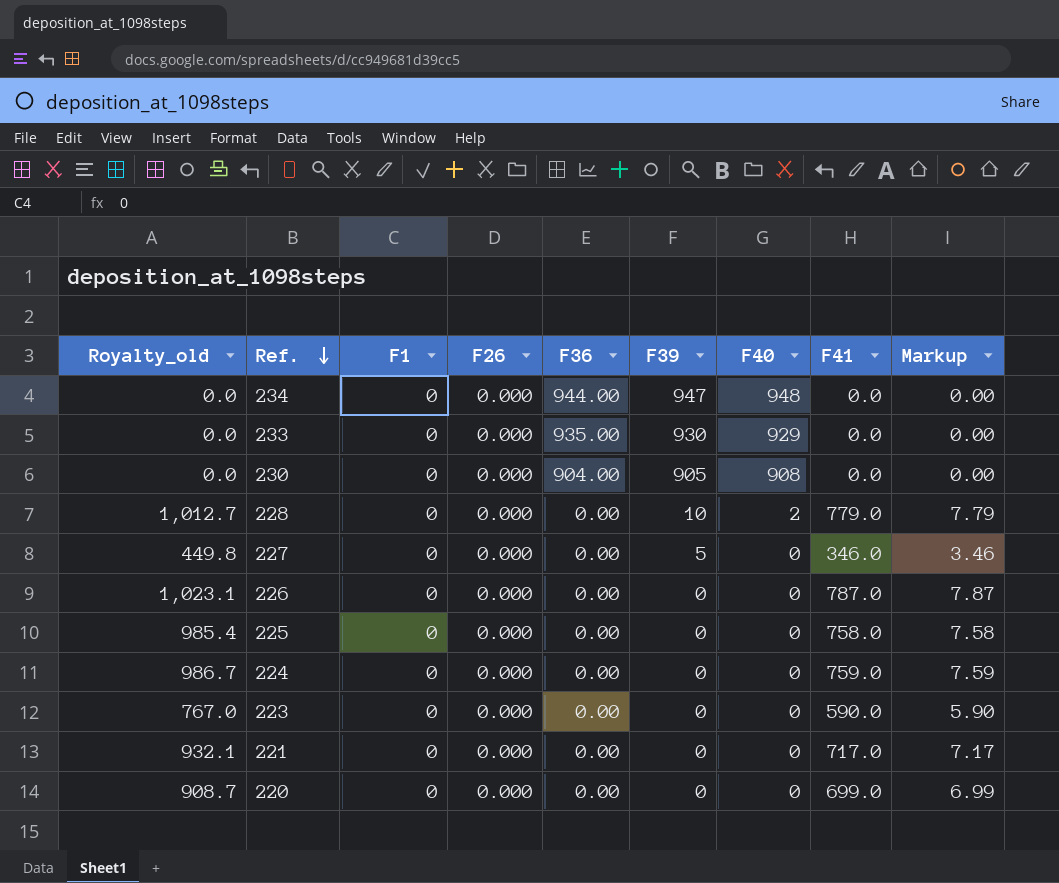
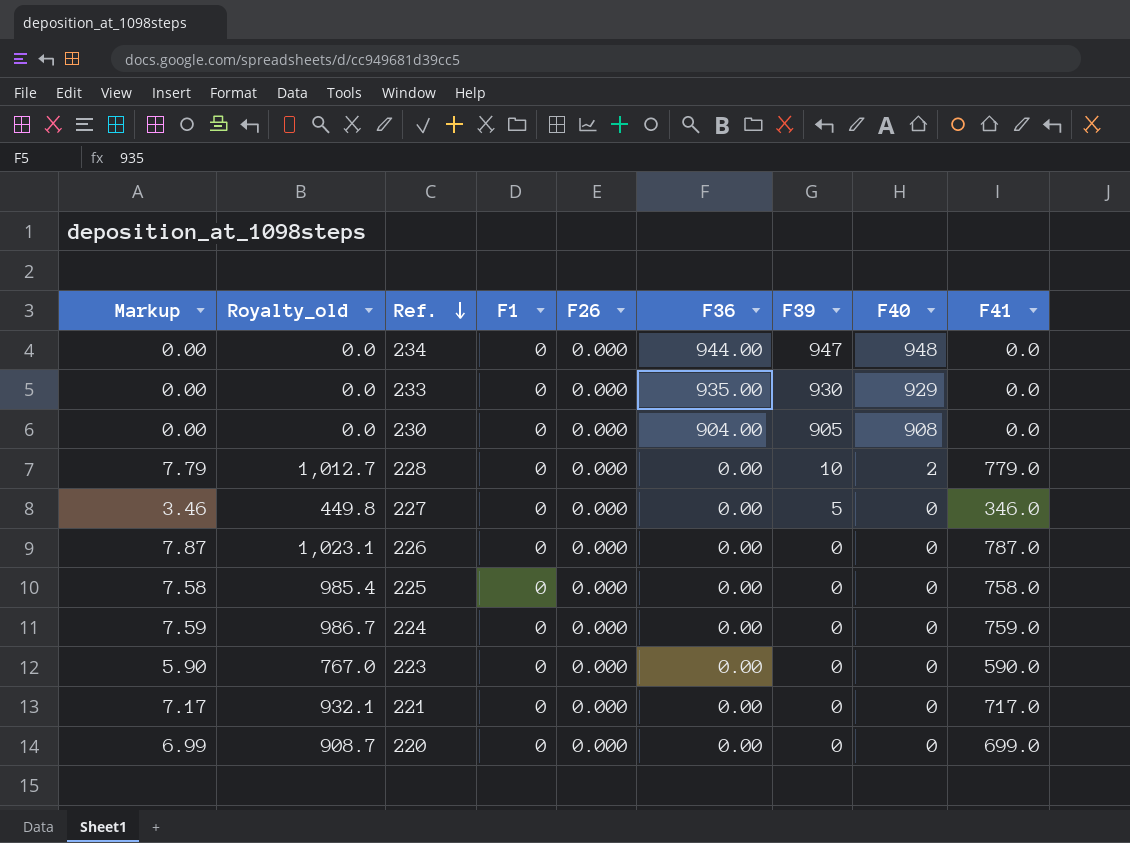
column Markup | position: 9 -> 1

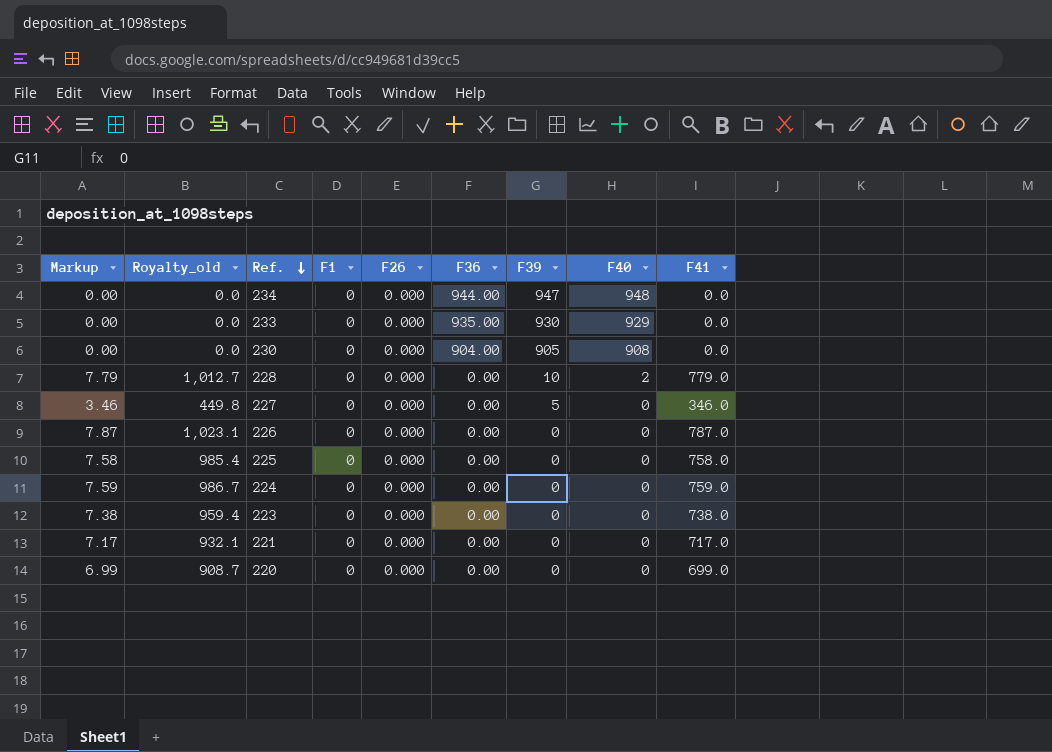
223 | Markup: 5.90 -> 7.38
223 | Royalty_old: 767.0 -> 959.4
223 | F41: 590.0 -> 738.0

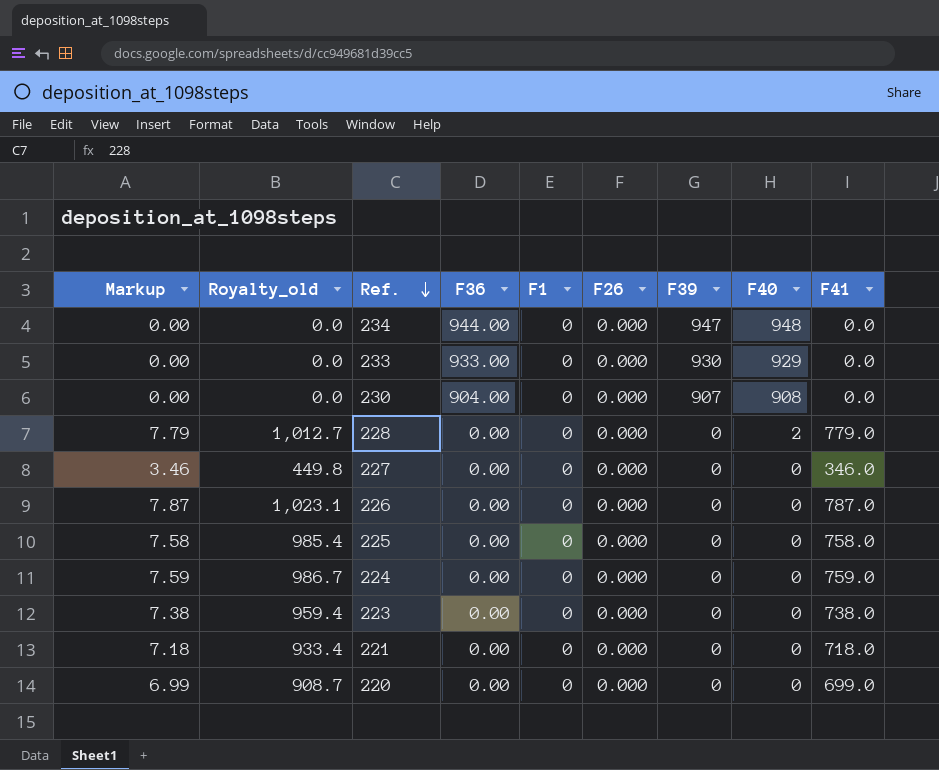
column F36 | position: 6 -> 4
233 | F36: 935.00 -> 933.00
230 | F39: 905 -> 907
228 | F39: 10 -> 0
227 | F39: 5 -> 0
221 | Markup: 7.17 -> 7.18
221 | Royalty_old: 932.1 -> 933.4
221 | F41: 717.0 -> 718.0

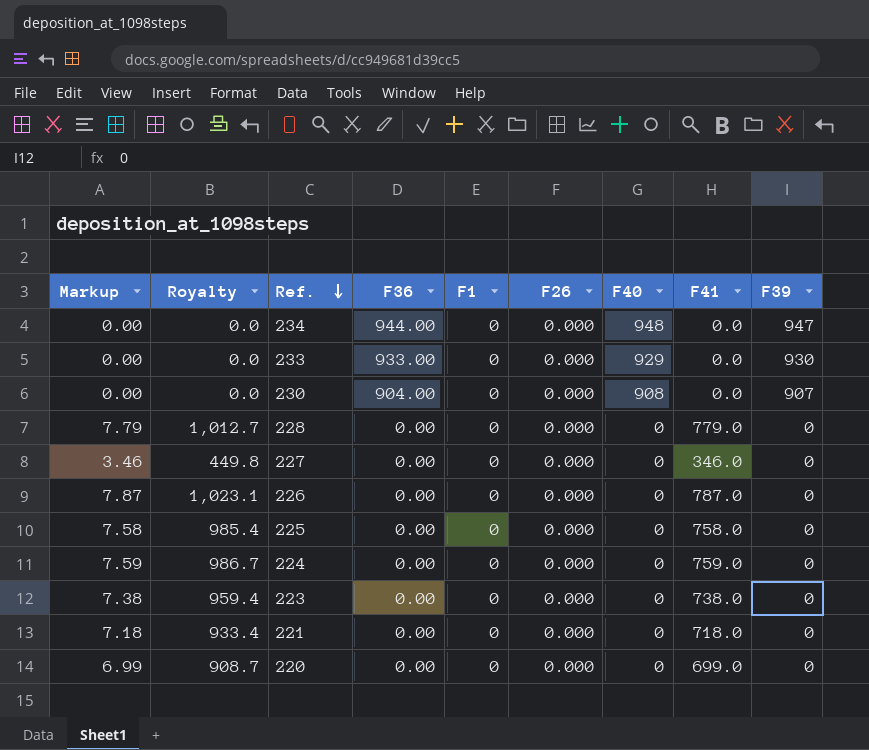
column name: Royalty_old -> Royalty
column F39 | position: 7 -> 9
228 | F40: 2 -> 0

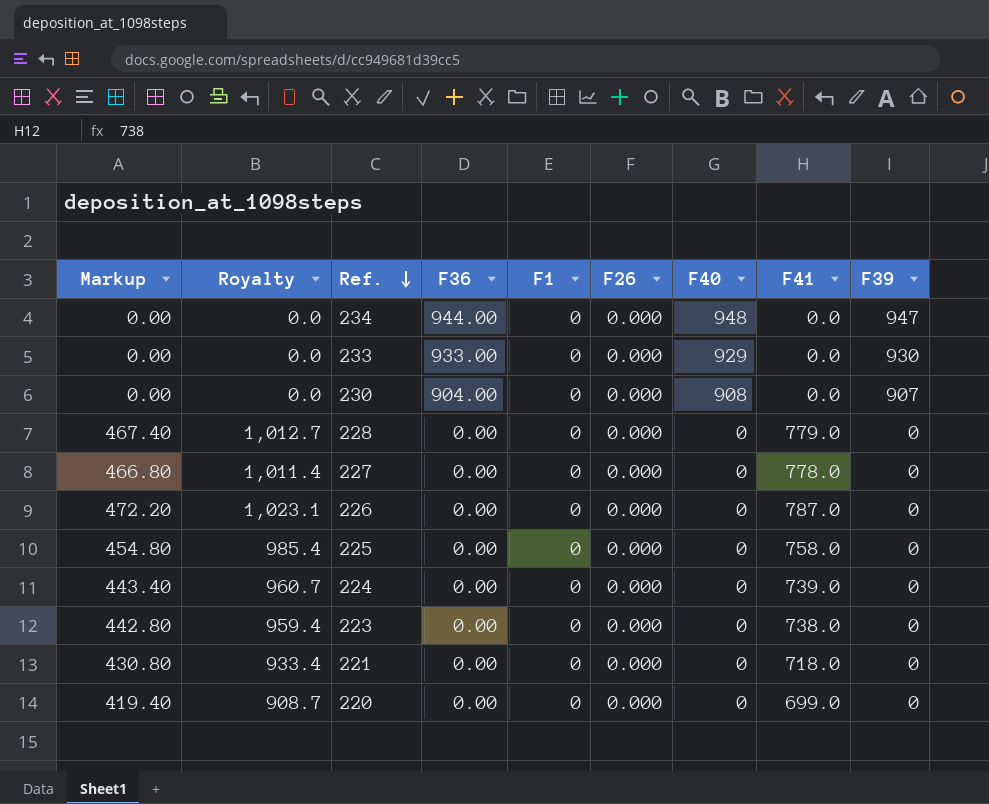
column Markup | formula: [F41] * 0.01 -> [F41] * 0.6
227 | Royalty: 449.8 -> 1,011.4
227 | F41: 346.0 -> 778.0
224 | Royalty: 986.7 -> 960.7
224 | F41: 759.0 -> 739.0

